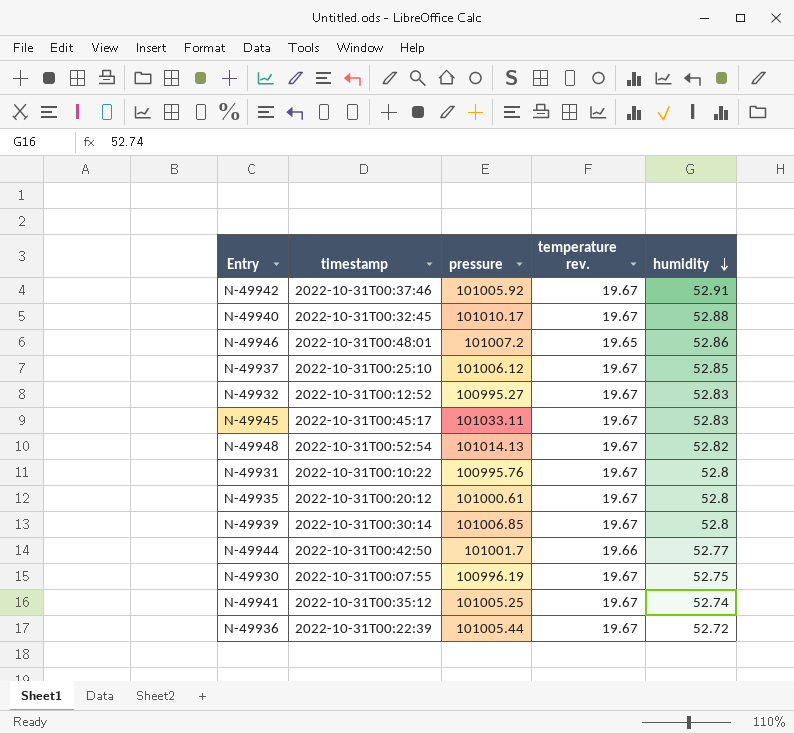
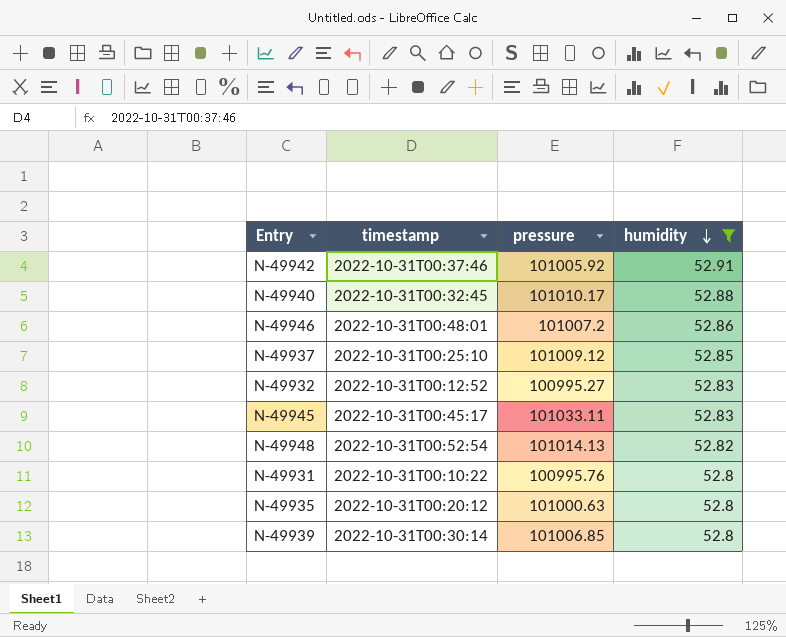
filter: none -> humidity >= 52.8
column temperature rev. | position: 4 -> none
N-49937 | pressure: 101006.12 -> 101009.12
N-49935 | pressure: 101000.61 -> 101000.63

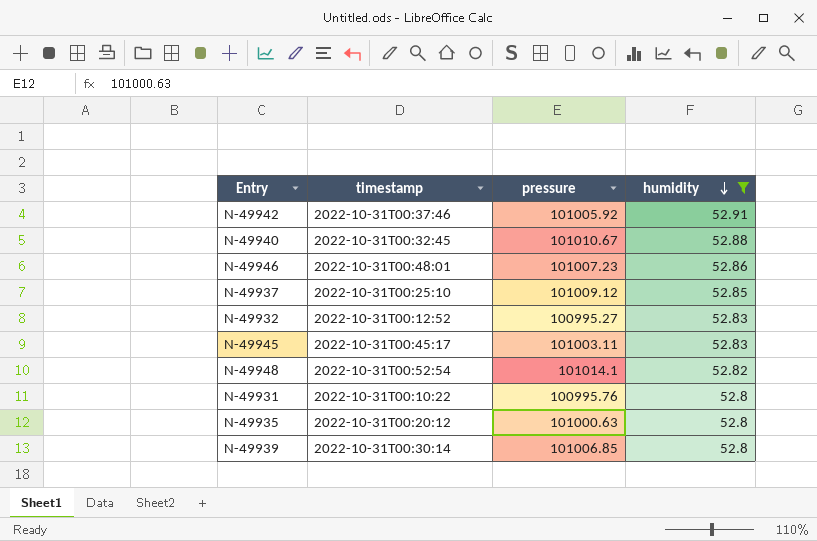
N-49940 | pressure: 101010.17 -> 101010.67
N-49946 | pressure: 101007.2 -> 101007.23
N-49945 | pressure: 101033.11 -> 101003.11
N-49948 | pressure: 101014.13 -> 101014.1

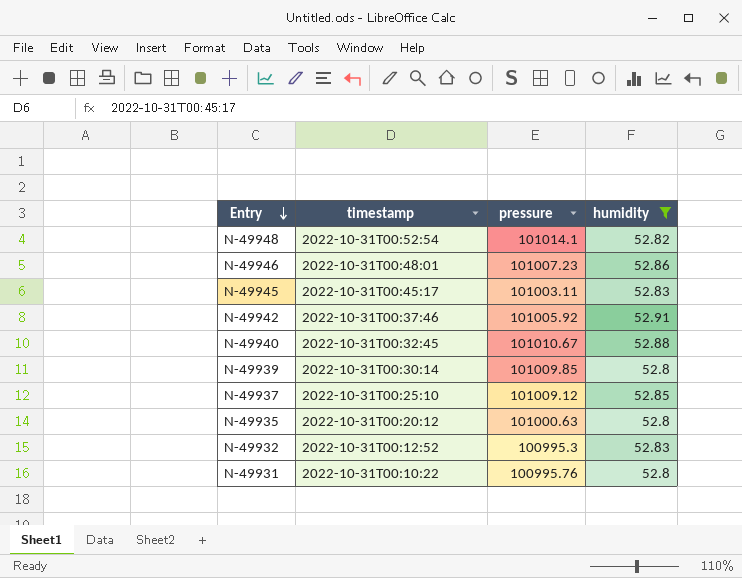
row order: humidity descending -> Entry descending
N-49939 | pressure: 101006.85 -> 101009.85
N-49932 | pressure: 100995.27 -> 100995.3

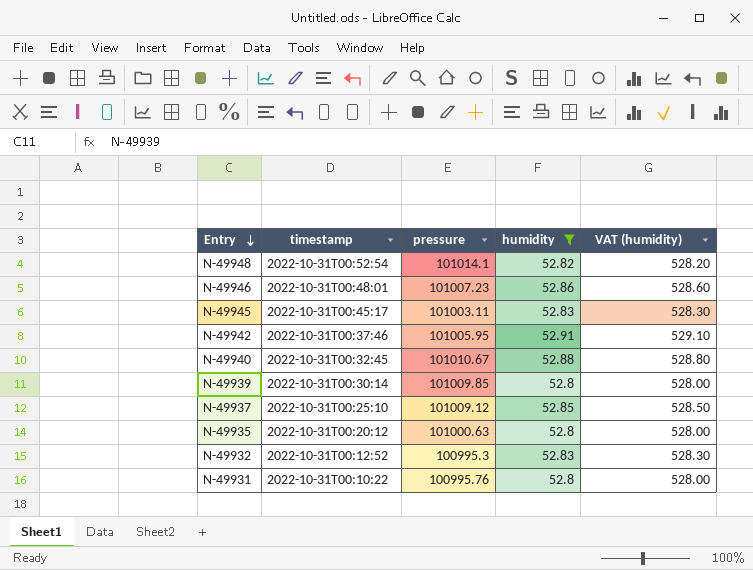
column VAT (humidity) | formula: none -> [humidity] * 10
N-49942 | pressure: 101005.92 -> 101005.95

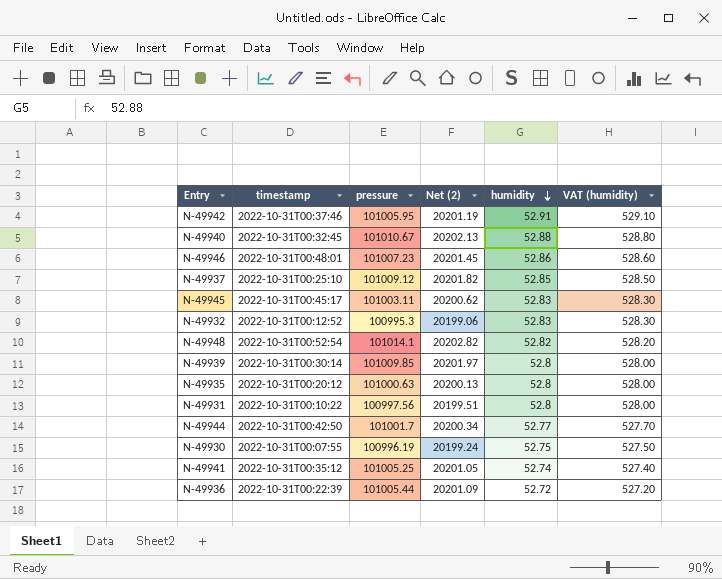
filter: humidity >= 52.8 -> none
row order: Entry descending -> humidity descending
column Net (2) | formula: none -> [pressure] * 0.2
N-49931 | pressure: 100995.76 -> 100997.56

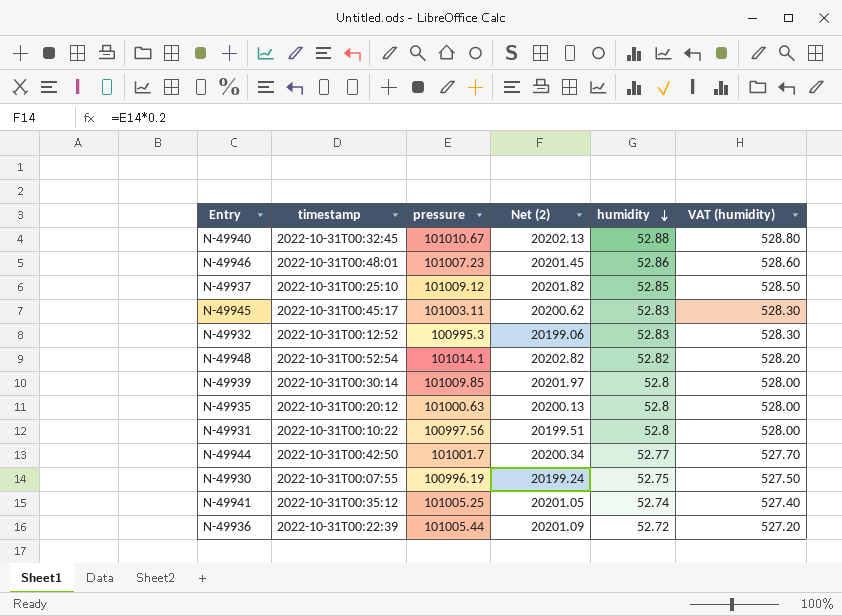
row N-49942: 2022-10-31T00:37:46 | 101005.95 | 20201.19 | 52.91 | 529.10 -> none

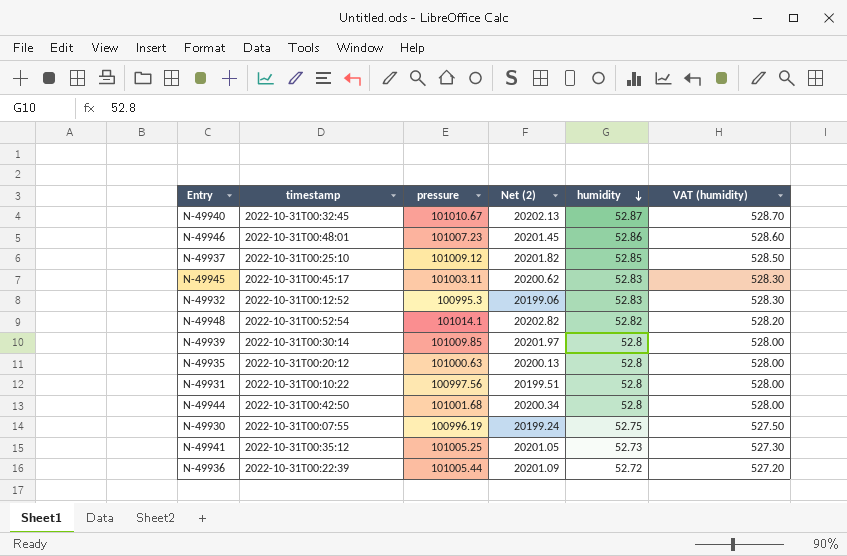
N-49940 | humidity: 52.88 -> 52.87
N-49940 | VAT (humidity): 528.80 -> 528.70
N-49944 | pressure: 101001.7 -> 101001.68
N-49944 | humidity: 52.77 -> 52.8
N-49944 | VAT (humidity): 527.70 -> 528.00
N-49941 | humidity: 52.74 -> 52.73
N-49941 | VAT (humidity): 527.40 -> 527.30

